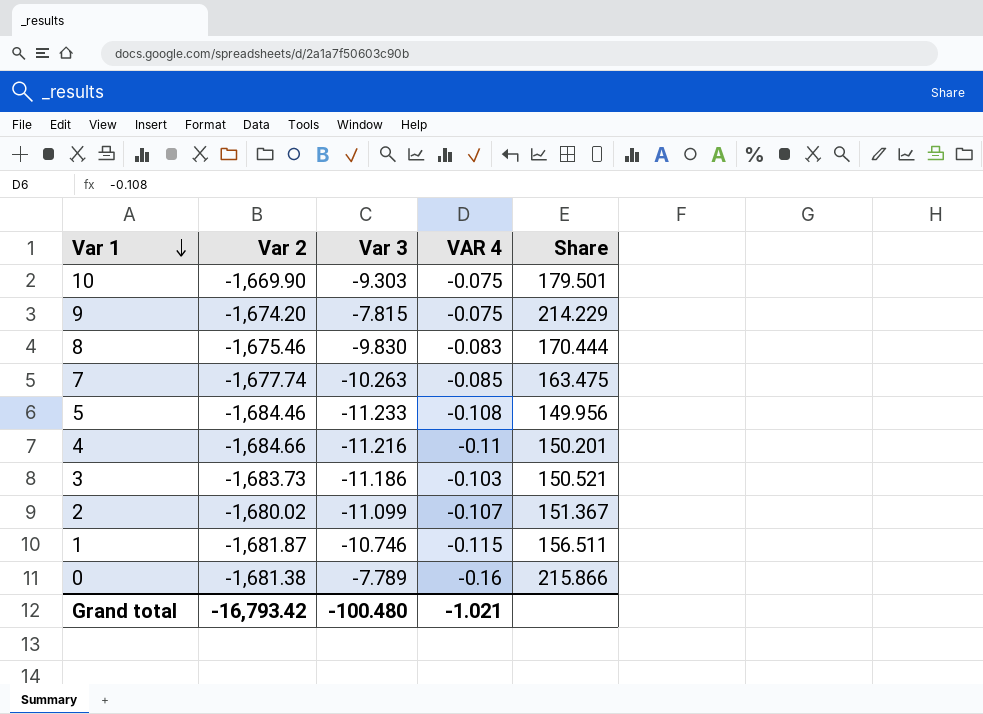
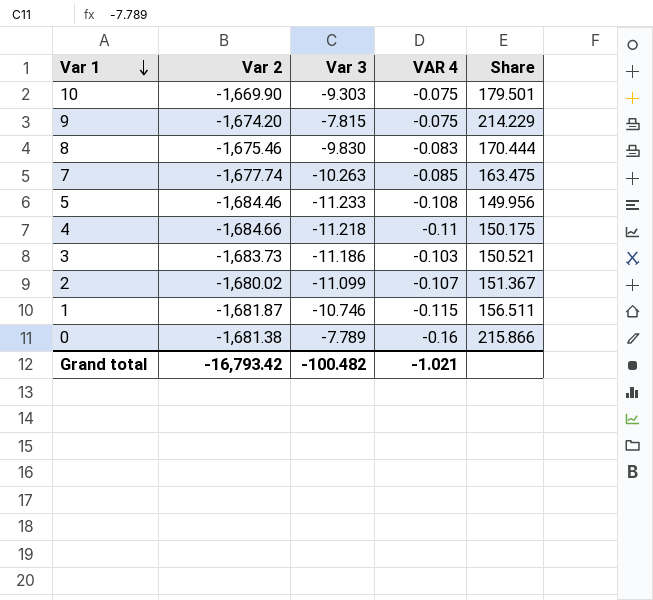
4 | Var 3: -11.216 -> -11.218
4 | Share: 150.201 -> 150.175
Grand total | Var 3: -100.480 -> -100.482

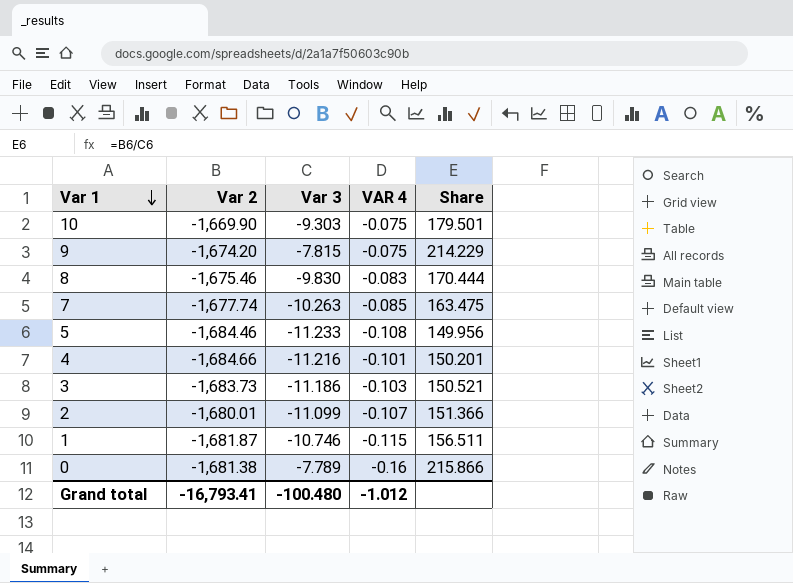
4 | Var 3: -11.218 -> -11.216
4 | VAR 4: -0.11 -> -0.101
4 | Share: 150.175 -> 150.201
2 | Var 2: -1,680.02 -> -1,680.01
2 | Share: 151.367 -> 151.366
Grand total | Var 2: -16,793.42 -> -16,793.41
Grand total | Var 3: -100.482 -> -100.480
Grand total | VAR 4: -1.021 -> -1.012

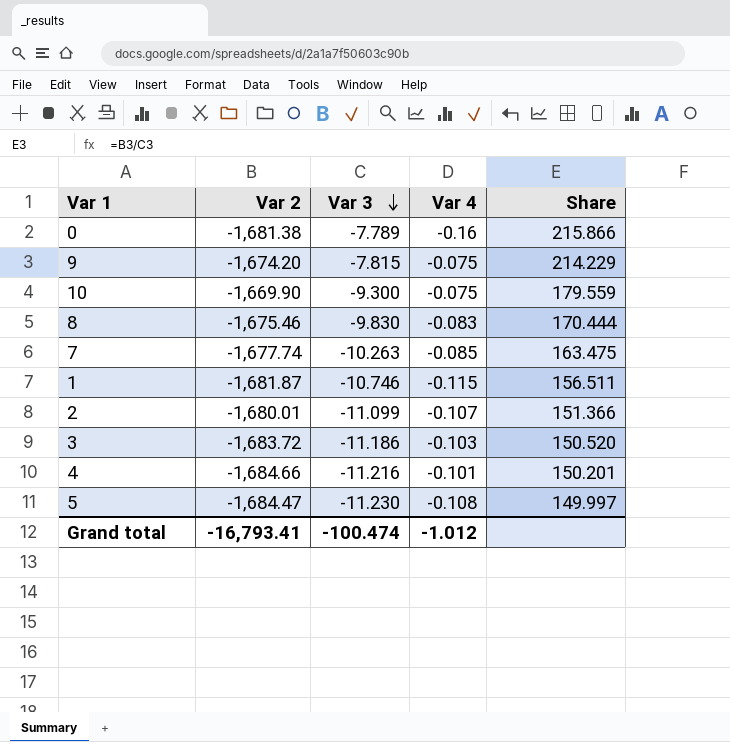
row order: Var 1 descending -> Var 3 descending
column name: VAR 4 -> Var 4
10 | Var 3: -9.303 -> -9.300
10 | Share: 179.501 -> 179.559
3 | Var 2: -1,683.73 -> -1,683.72
3 | Share: 150.521 -> 150.520
5 | Var 2: -1,684.46 -> -1,684.47
5 | Var 3: -11.233 -> -11.230
5 | Share: 149.956 -> 149.997
Grand total | Var 3: -100.480 -> -100.474

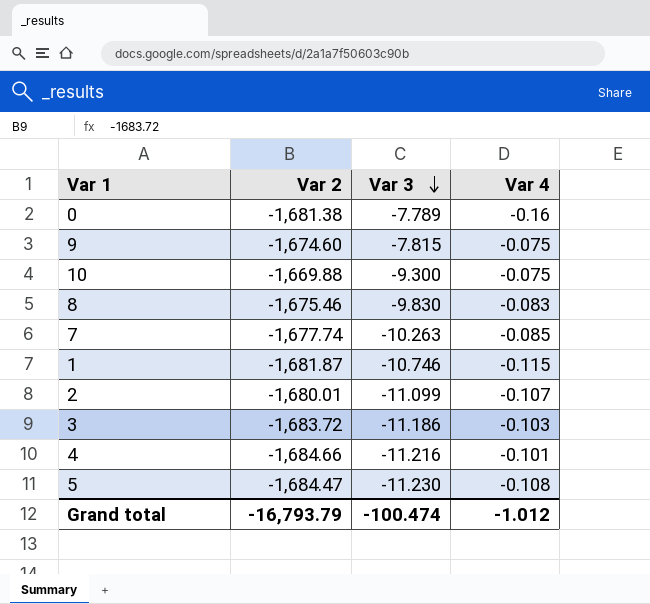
column Share | formula: [Var 2] / [Var 3] -> none
9 | Var 2: -1,674.20 -> -1,674.60
10 | Var 2: -1,669.90 -> -1,669.88
Grand total | Var 2: -16,793.41 -> -16,793.79

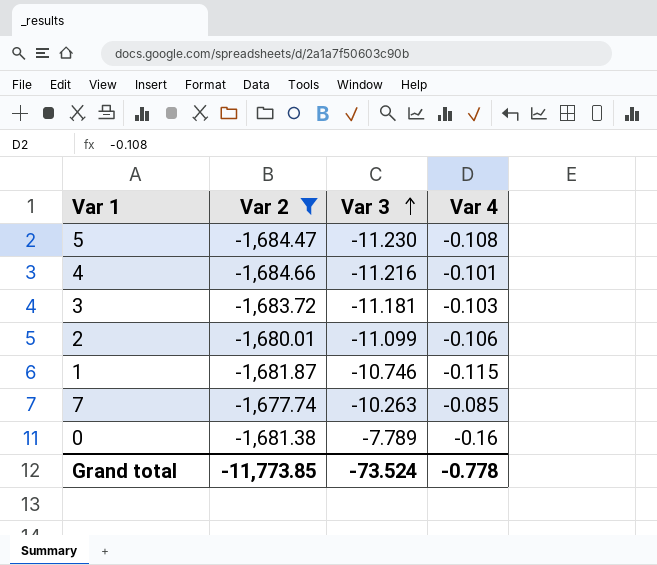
filter: none -> Var 2 <= -1,677.74
row order: Var 3 descending -> Var 3 ascending
3 | Var 3: -11.186 -> -11.181
2 | Var 4: -0.107 -> -0.106
Grand total | Var 2: -16,793.79 -> -11,773.85
Grand total | Var 3: -100.474 -> -73.524
Grand total | Var 4: -1.012 -> -0.778

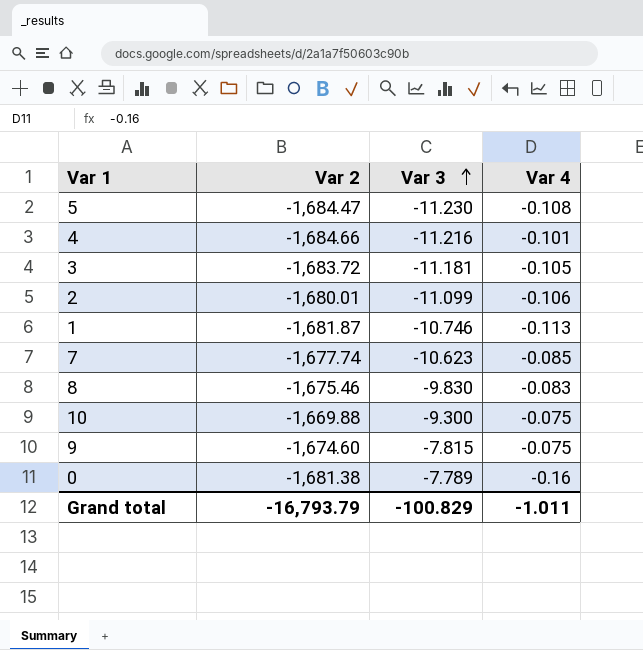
filter: Var 2 <= -1,677.74 -> none
3 | Var 4: -0.103 -> -0.105
1 | Var 4: -0.115 -> -0.113
7 | Var 3: -10.263 -> -10.623
Grand total | Var 2: -11,773.85 -> -16,793.79
Grand total | Var 3: -73.524 -> -100.829
Grand total | Var 4: -0.778 -> -1.011

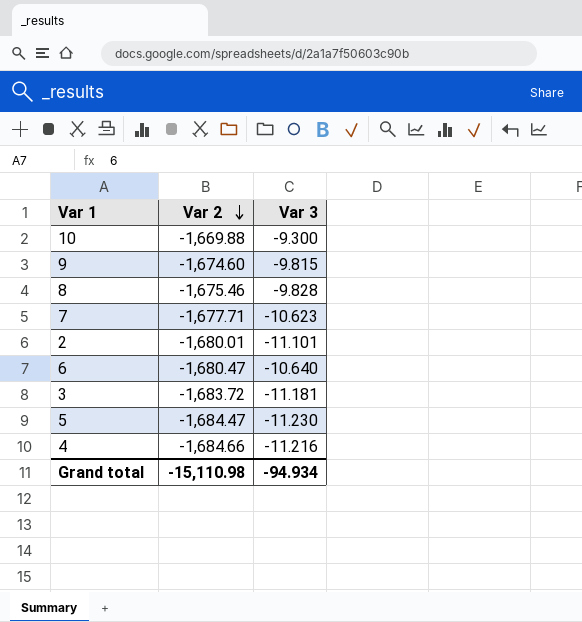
row order: Var 3 ascending -> Var 2 descending
column Var 4 | position: 4 -> none
row 1: -1,681.87 | -10.746 | -0.113 -> none
row 0: -1,681.38 | -7.789 | -0.16 -> none
9 | Var 3: -7.815 -> -9.815
8 | Var 3: -9.830 -> -9.828
7 | Var 2: -1,677.74 -> -1,677.71
2 | Var 3: -11.099 -> -11.101
row 6: none -> -1,680.47 | -10.640
Grand total | Var 2: -16,793.79 -> -15,110.98
Grand total | Var 3: -100.829 -> -94.934

